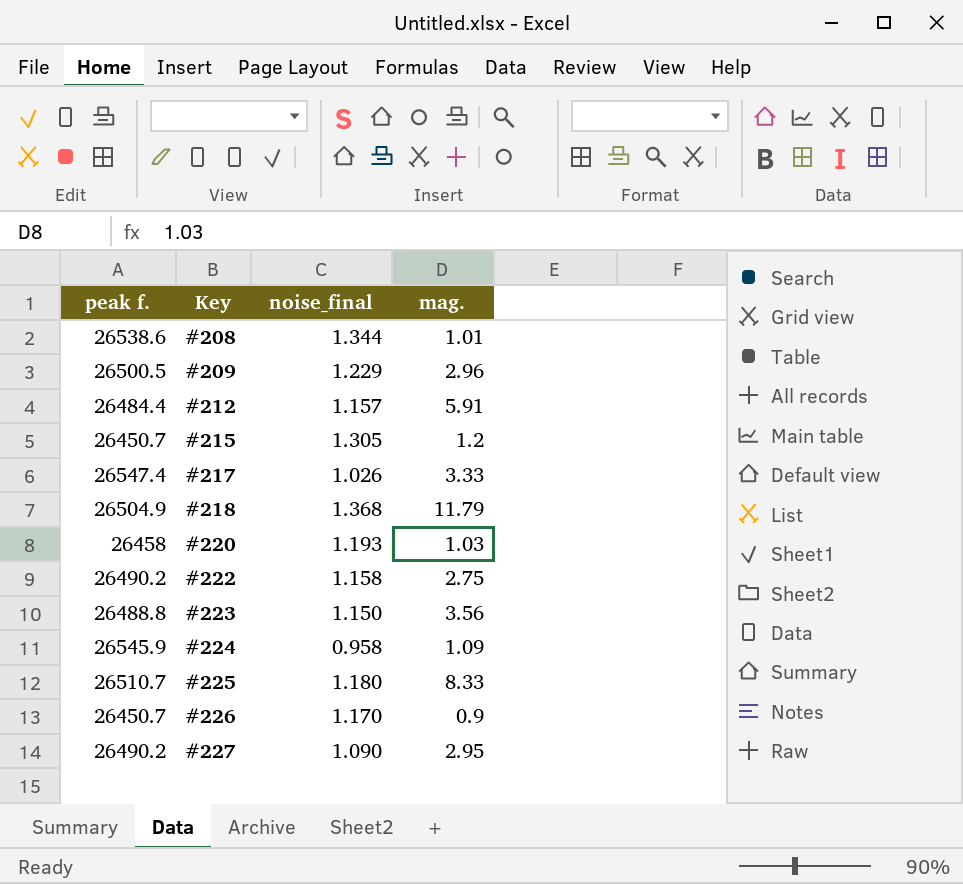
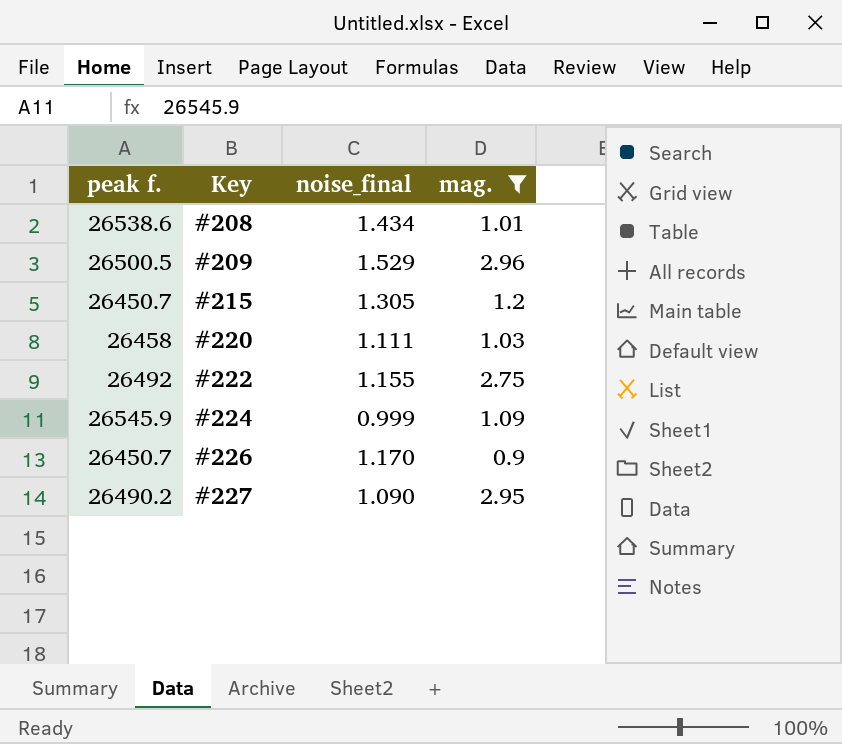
filter: none -> mag. <= 2.96
#208 | noise_final: 1.344 -> 1.434
#209 | noise_final: 1.229 -> 1.529
#220 | noise_final: 1.193 -> 1.111
#222 | peak f.: 26490.2 -> 26492
#222 | noise_final: 1.158 -> 1.155
#224 | noise_final: 0.958 -> 0.999

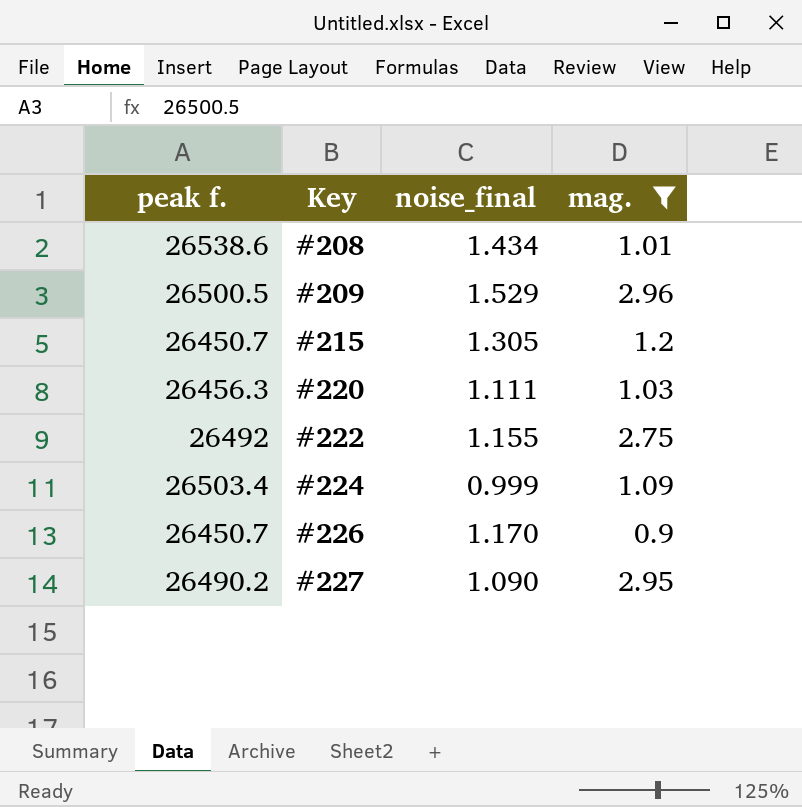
#220 | peak f.: 26458 -> 26456.3
#224 | peak f.: 26545.9 -> 26503.4

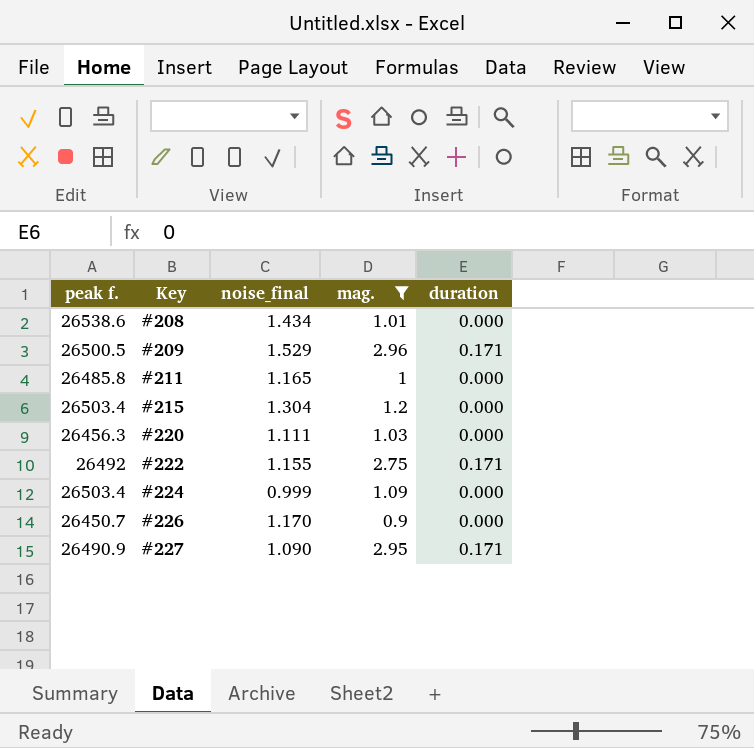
column duration | position: none -> 5
row #211: none -> 26485.8 | 1.165 | 1 | 0.000
#215 | peak f.: 26450.7 -> 26503.4
#215 | noise_final: 1.305 -> 1.304
#227 | peak f.: 26490.2 -> 26490.9

